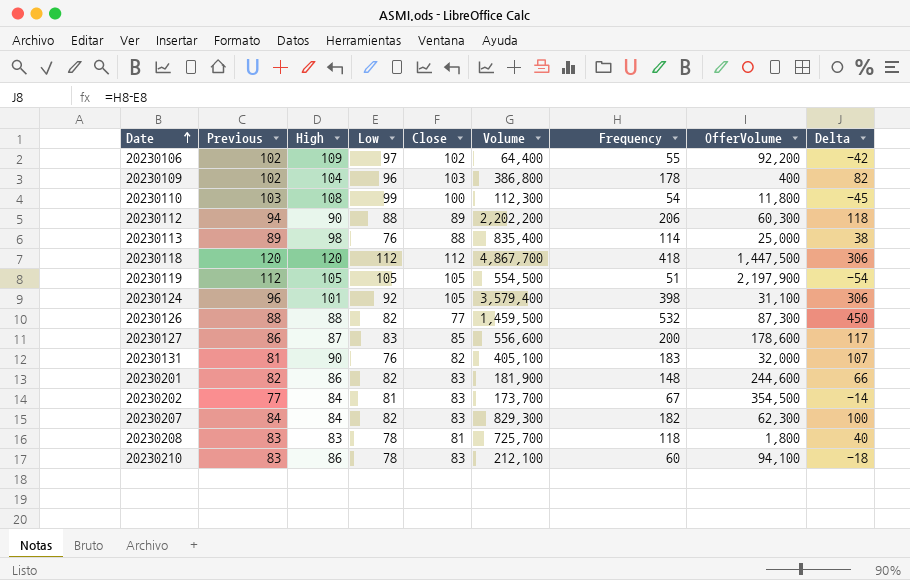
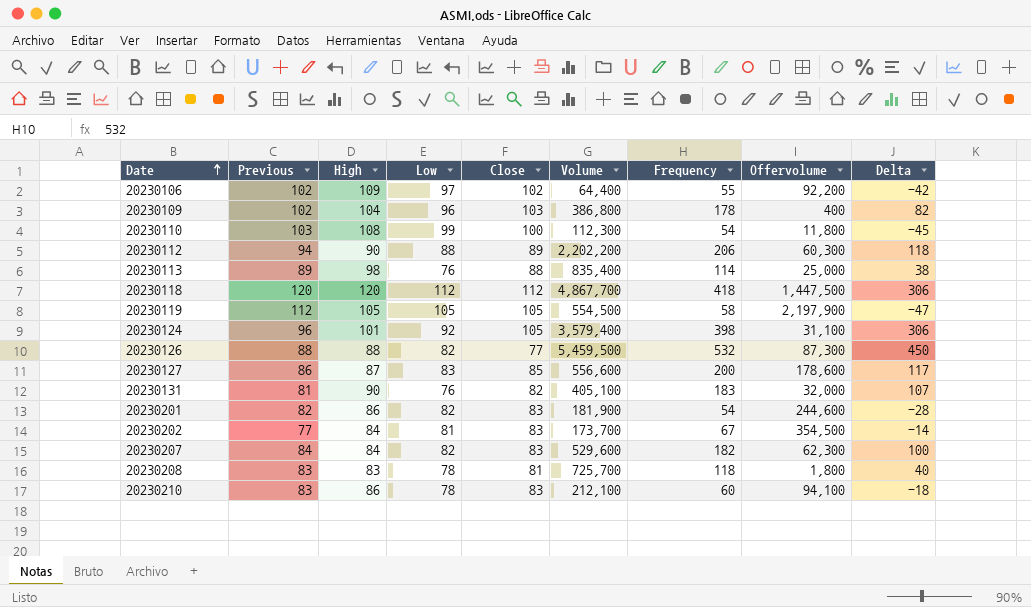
column name: OfferVolume -> Offervolume
20230119 | Frequency: 51 -> 58
20230119 | Delta: -54 -> -47
20230126 | Volume: 1,459,500 -> 5,459,500
20230201 | Frequency: 148 -> 54
20230201 | Delta: 66 -> -28
20230207 | Volume: 829,300 -> 529,600

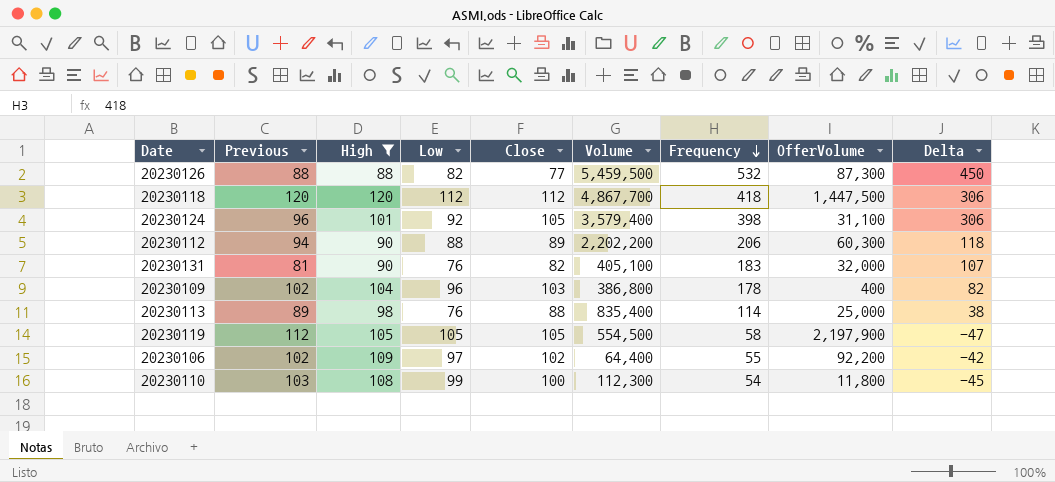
filter: none -> High >= 88
row order: Date ascending -> Frequency descending
column name: Offervolume -> OfferVolume

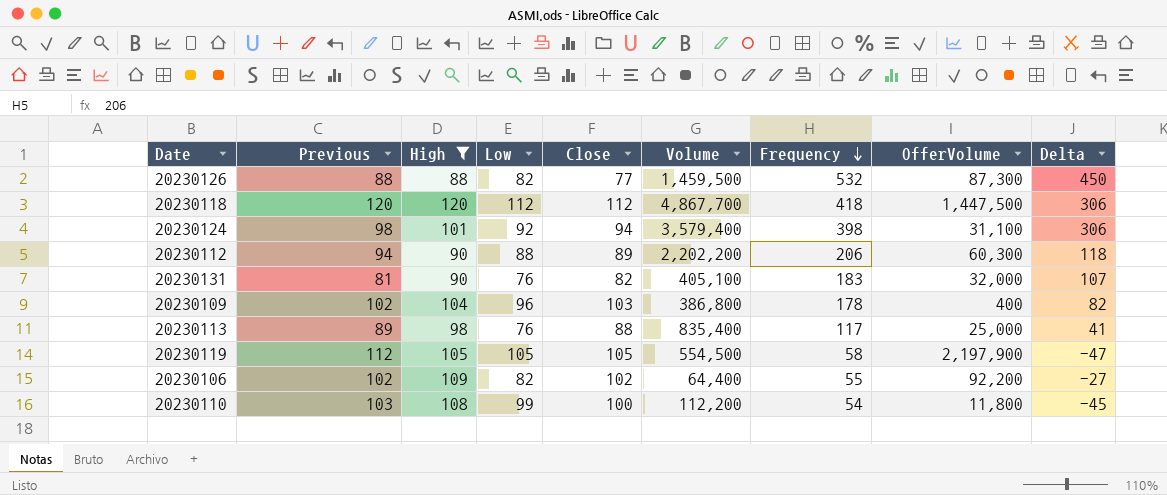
20230126 | Volume: 5,459,500 -> 1,459,500
20230124 | Previous: 96 -> 98
20230124 | Close: 105 -> 94
20230113 | Frequency: 114 -> 117
20230113 | Delta: 38 -> 41
20230106 | Low: 97 -> 82
20230106 | Delta: -42 -> -27
20230110 | Volume: 112,300 -> 112,200

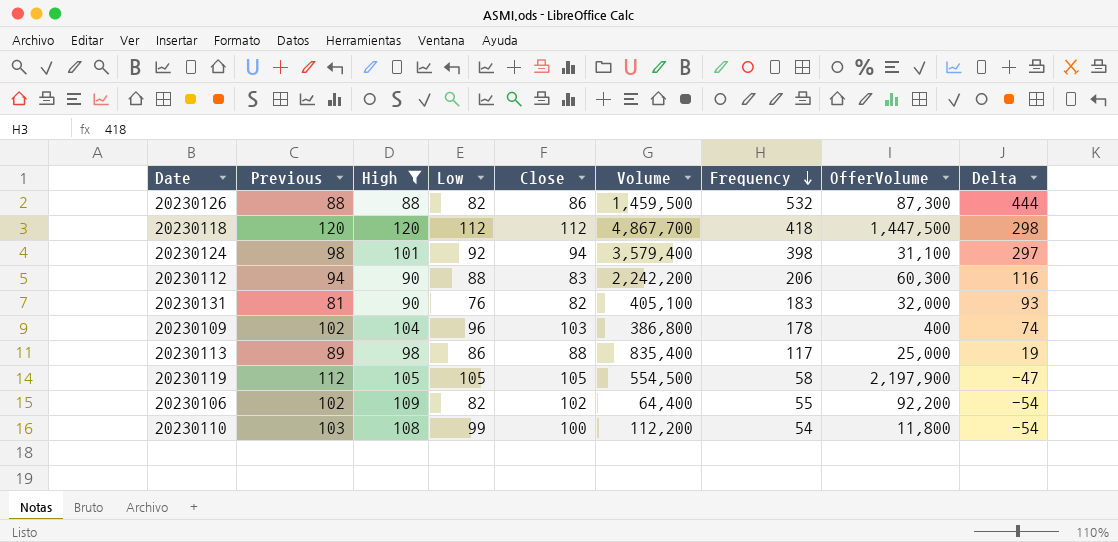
column Delta | formula: [Frequency] - [Low] -> [Frequency] - [High]
20230126 | Close: 77 -> 86
20230112 | Close: 89 -> 83
20230112 | Volume: 2,202,200 -> 2,242,200
20230113 | Low: 76 -> 86

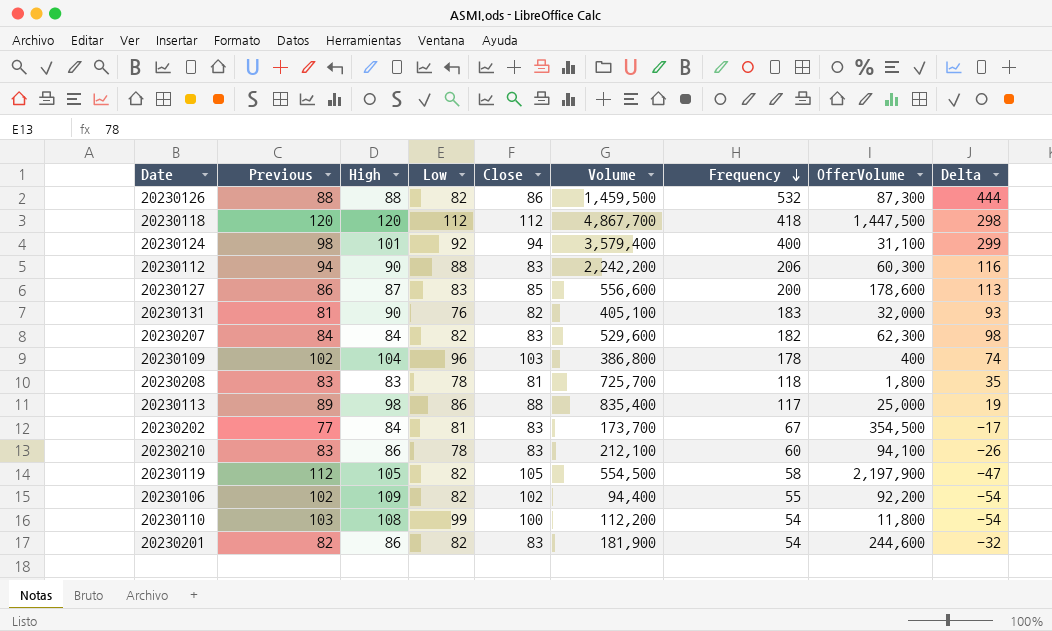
filter: High >= 88 -> none
20230124 | Frequency: 398 -> 400
20230124 | Delta: 297 -> 299
20230119 | Low: 105 -> 82
20230106 | Volume: 64,400 -> 94,400

